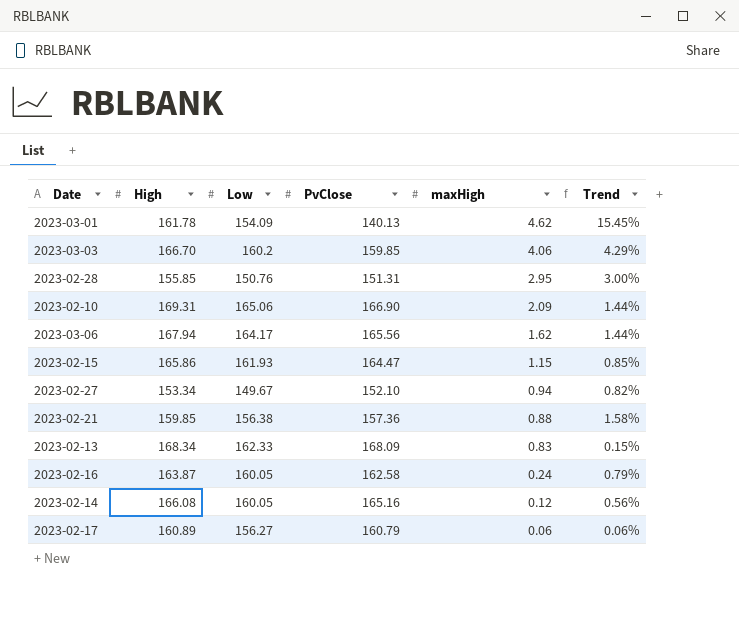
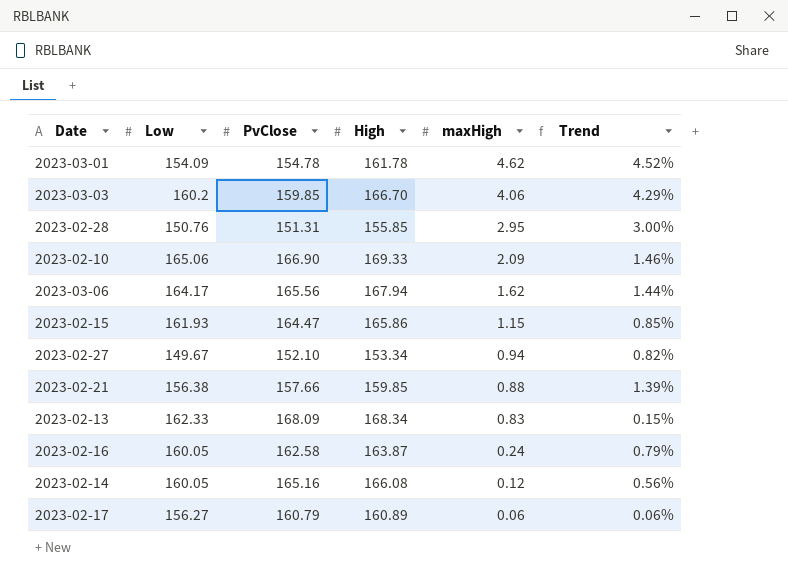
column High | position: 2 -> 4
2023-03-01 | PvClose: 140.13 -> 154.78
2023-03-01 | Trend: 15.45% -> 4.52%
2023-02-10 | High: 169.31 -> 169.33
2023-02-10 | Trend: 1.44% -> 1.46%
2023-02-21 | PvClose: 157.36 -> 157.66
2023-02-21 | Trend: 1.58% -> 1.39%

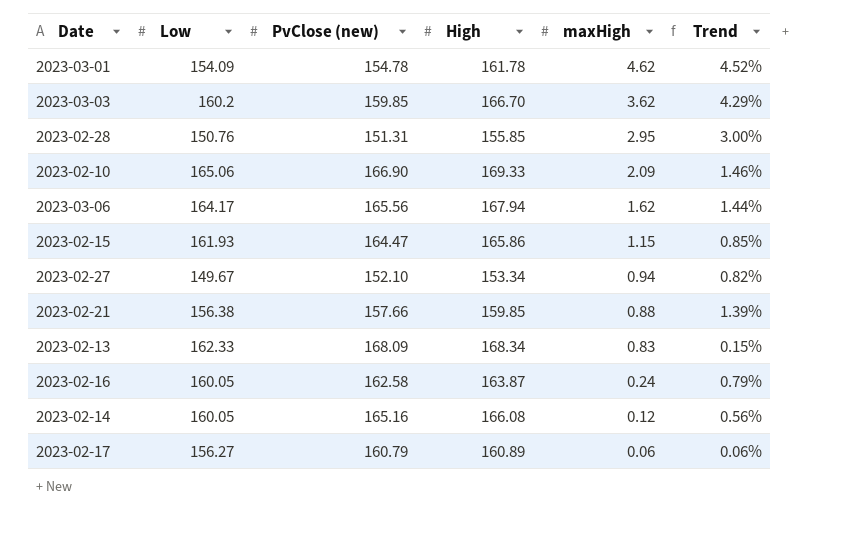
column name: PvClose -> PvClose (new)
2023-03-03 | maxHigh: 4.06 -> 3.62

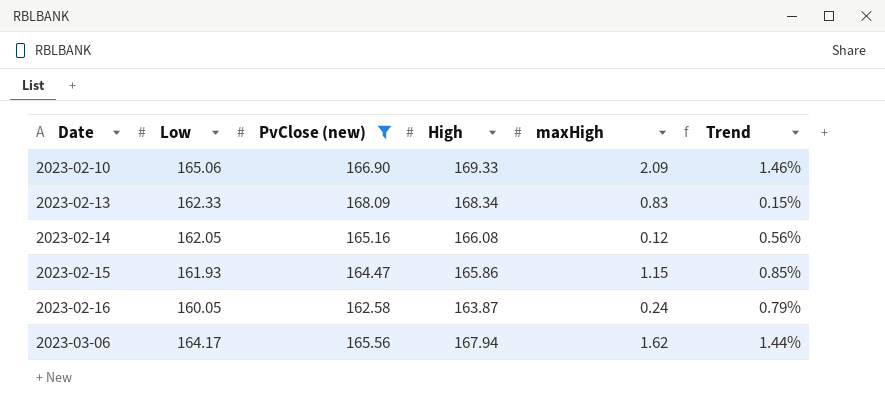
filter: none -> PvClose (new) >= 162.58
row order: maxHigh descending -> Date ascending
2023-02-14 | Low: 160.05 -> 162.05

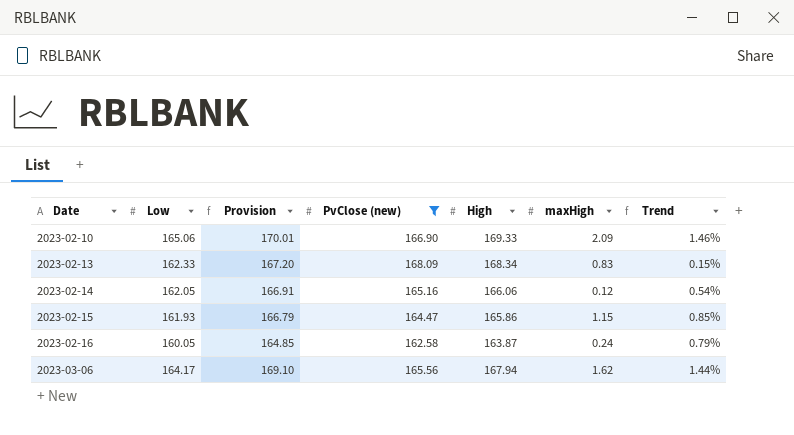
column Provision | formula: none -> [Low] * 1.03
2023-02-14 | High: 166.08 -> 166.06
2023-02-14 | Trend: 0.56% -> 0.54%

